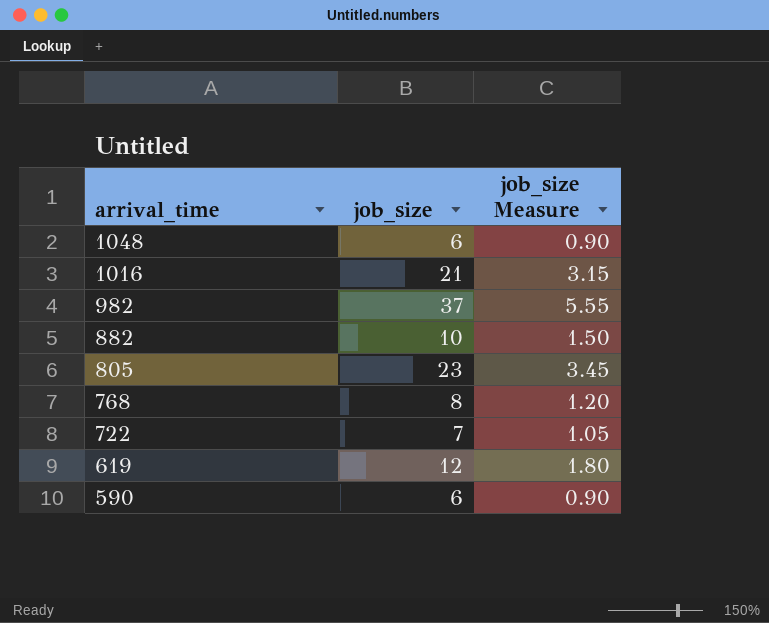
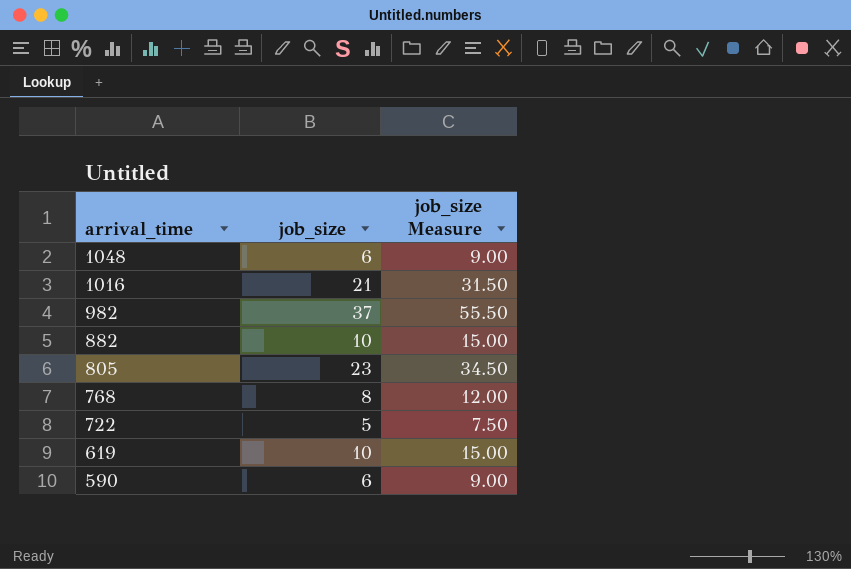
column job_size Measure | formula: [job_size] * 0.15 -> [job_size] * 1.5
722 | job_size: 7 -> 5
619 | job_size: 12 -> 10

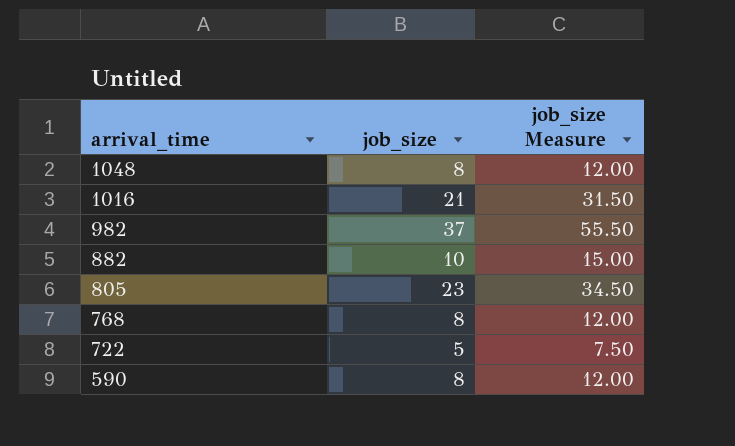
row 619: 10 | 15.00 -> none
1048 | job_size: 6 -> 8
1048 | job_size Measure: 9.00 -> 12.00
590 | job_size: 6 -> 8
590 | job_size Measure: 9.00 -> 12.00

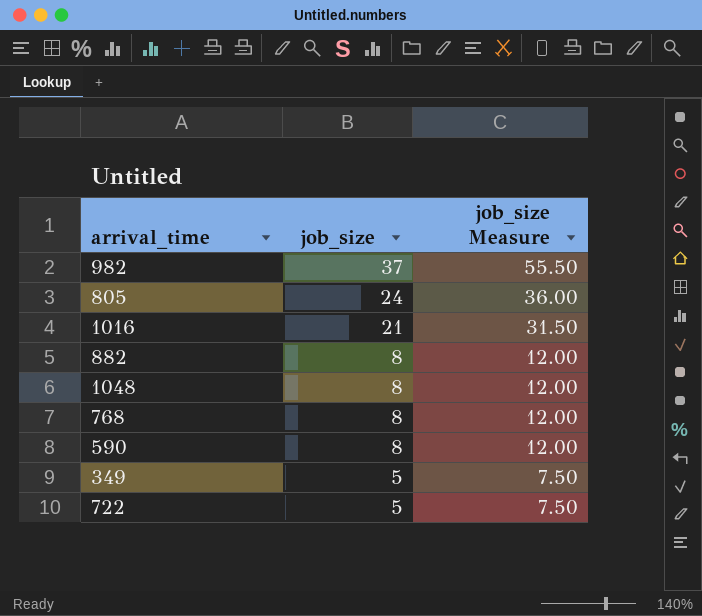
row order: arrival_time descending -> job_size descending
805 | job_size: 23 -> 24
805 | job_size Measure: 34.50 -> 36.00
882 | job_size: 10 -> 8
882 | job_size Measure: 15.00 -> 12.00
row 349: none -> 5 | 7.50

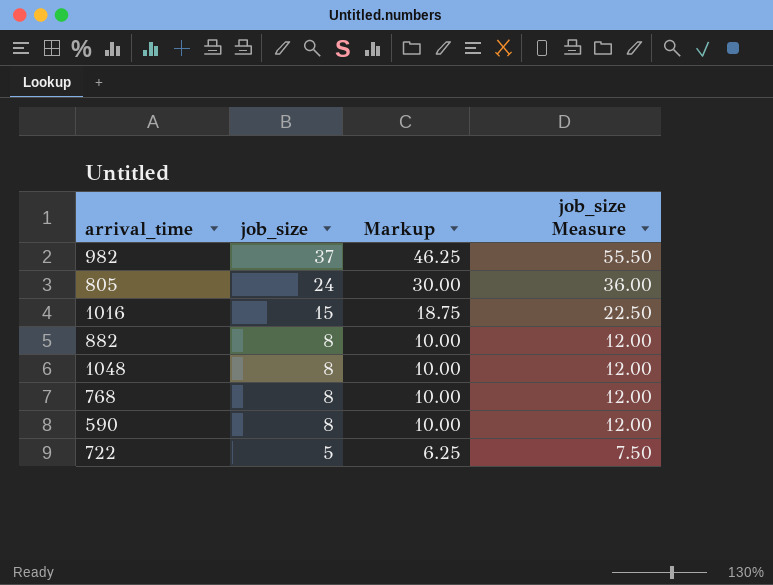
column Markup | formula: none -> [job_size] * 1.25
row 349: 5 | 7.50 -> none
1016 | job_size: 21 -> 15
1016 | job_size Measure: 31.50 -> 22.50

